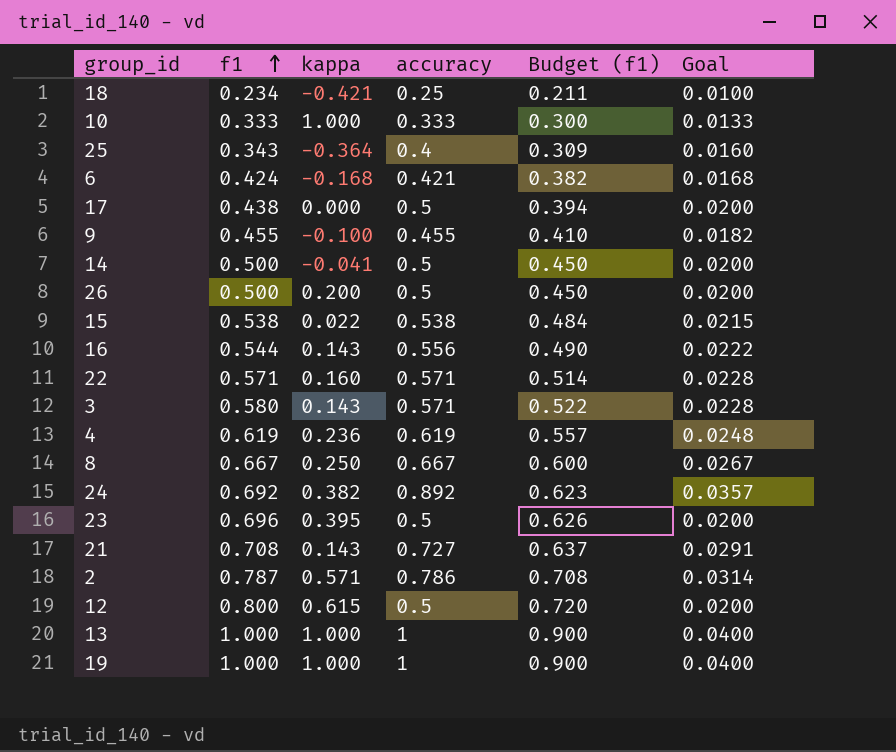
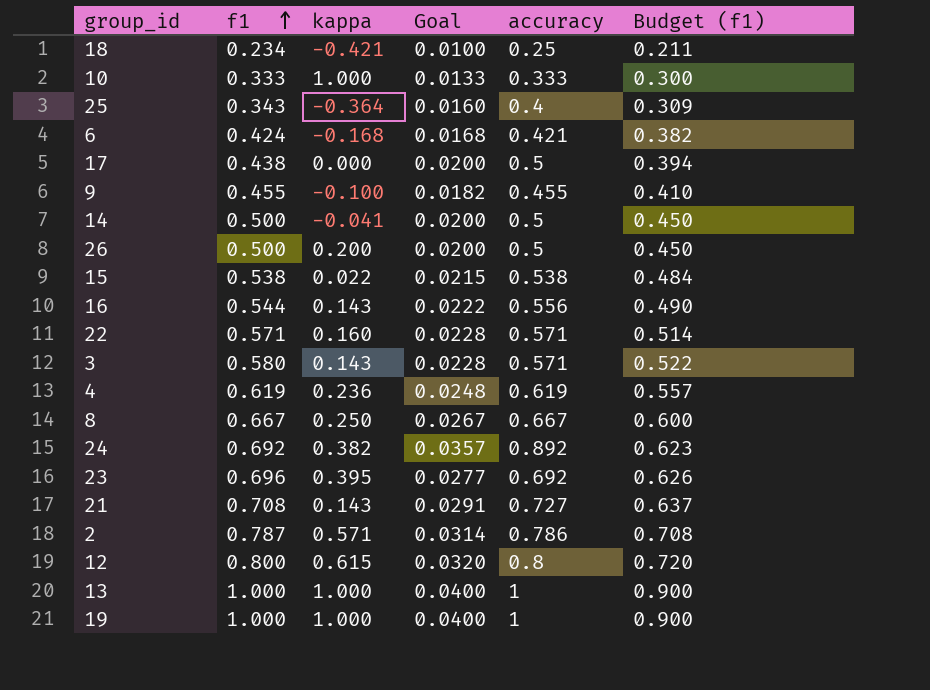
column Goal | position: 6 -> 4
23 | Goal: 0.0200 -> 0.0277
23 | accuracy: 0.5 -> 0.692
12 | Goal: 0.0200 -> 0.0320
12 | accuracy: 0.5 -> 0.8

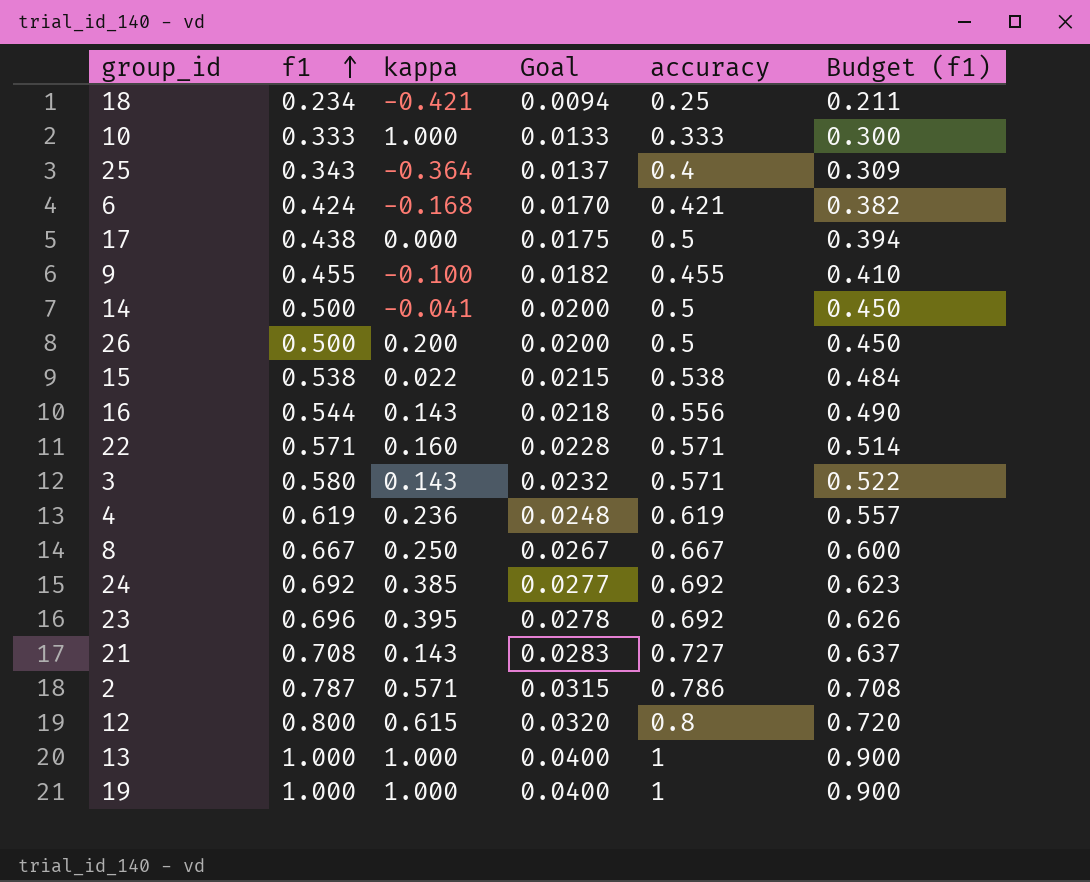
column Goal | formula: [accuracy] * 0.04 -> [f1] * 0.04
24 | kappa: 0.382 -> 0.385
24 | accuracy: 0.892 -> 0.692

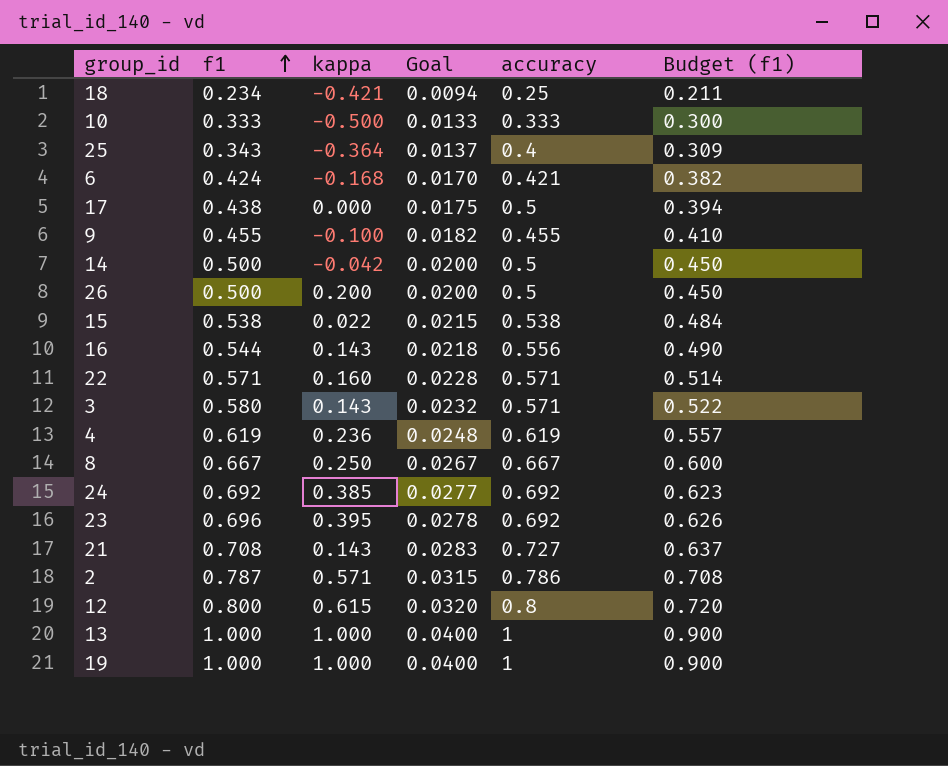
10 | kappa: 1.000 -> -0.500
14 | kappa: -0.041 -> -0.042

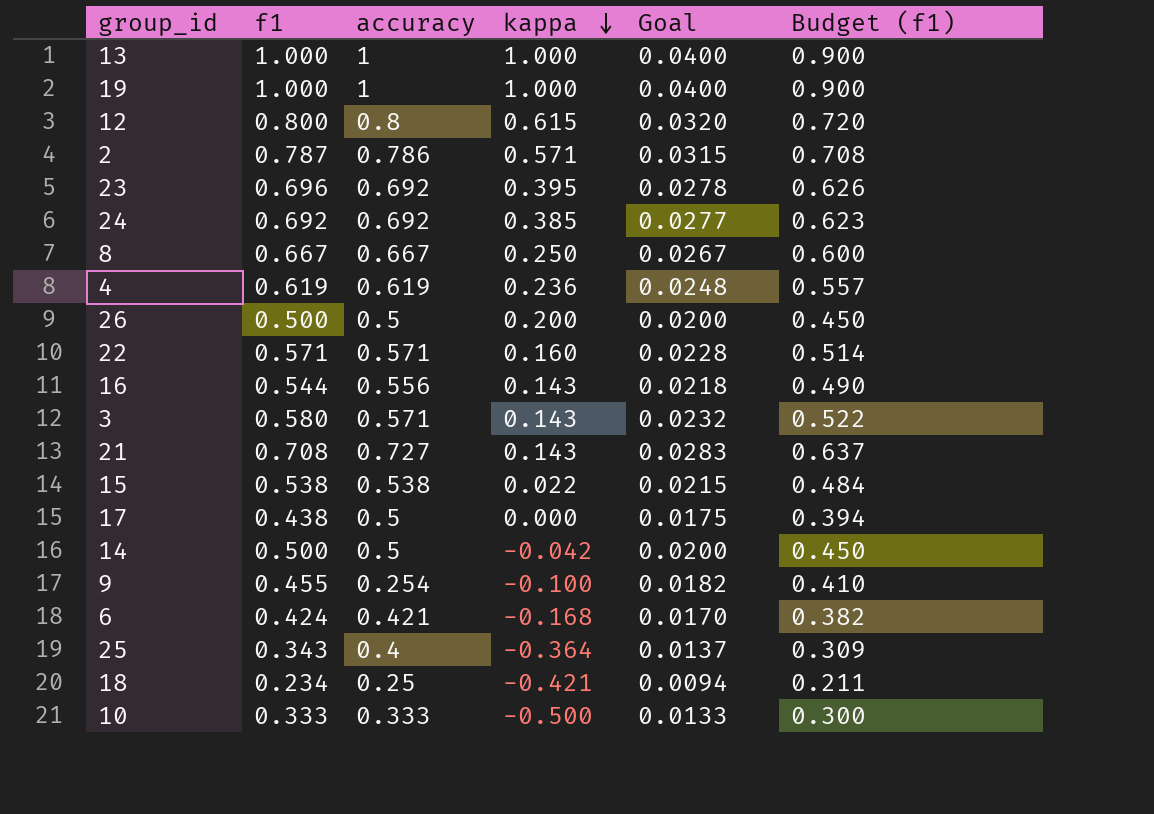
row order: f1 ascending -> kappa descending
column accuracy | position: 5 -> 3
9 | accuracy: 0.455 -> 0.254

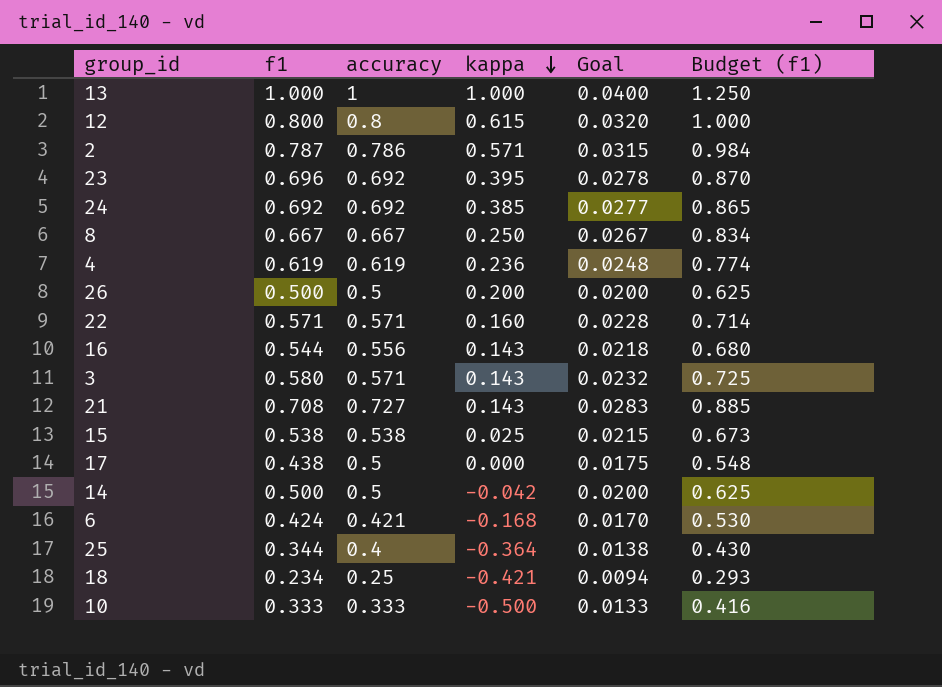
column Budget (f1) | formula: [f1] * 0.9 -> [f1] * 1.25
row 19: 1.000 | 1 | 1.000 | 0.0400 | 0.900 -> none
row 9: 0.455 | 0.254 | -0.100 | 0.0182 | 0.410 -> none
15 | kappa: 0.022 -> 0.025
25 | f1: 0.343 -> 0.344
25 | Goal: 0.0137 -> 0.0138

